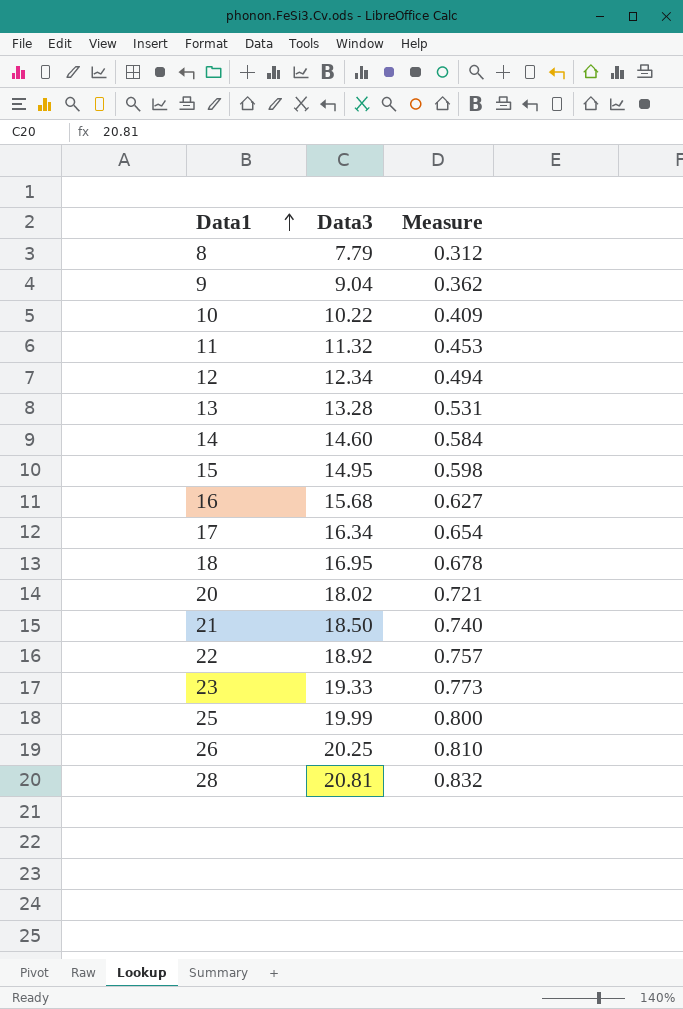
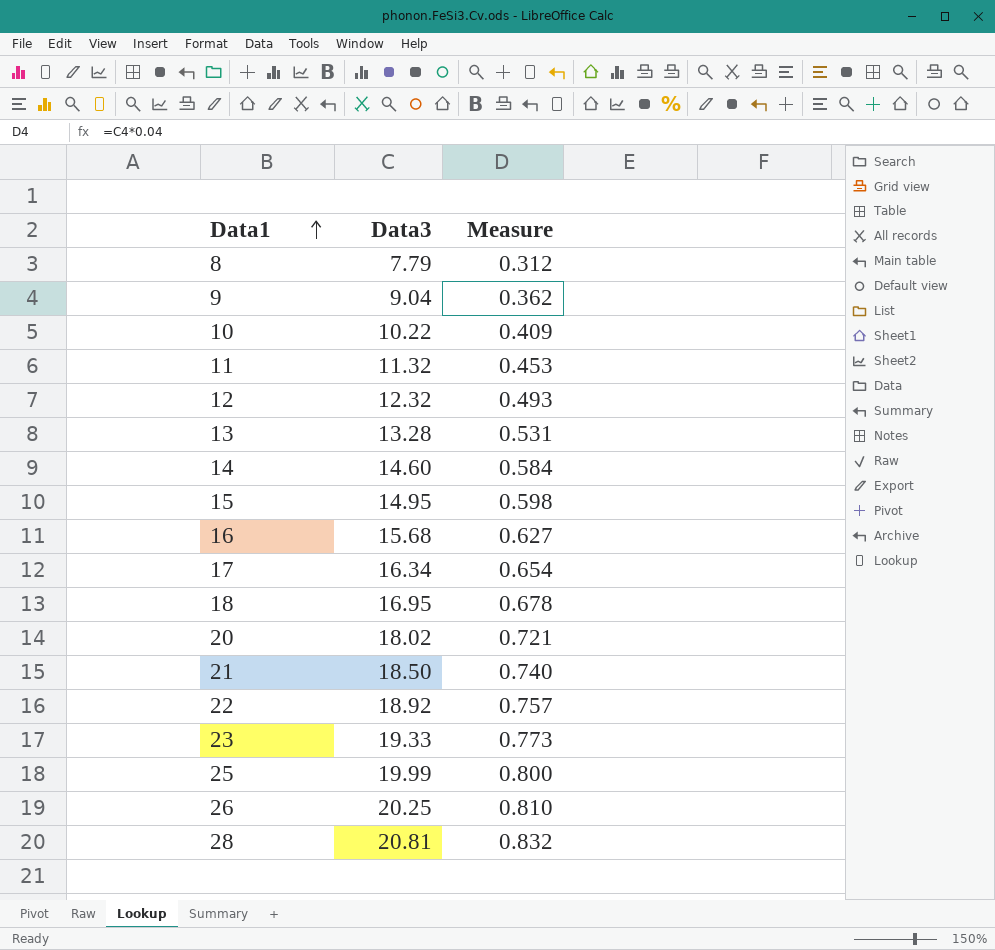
12 | Data3: 12.34 -> 12.32
12 | Measure: 0.494 -> 0.493

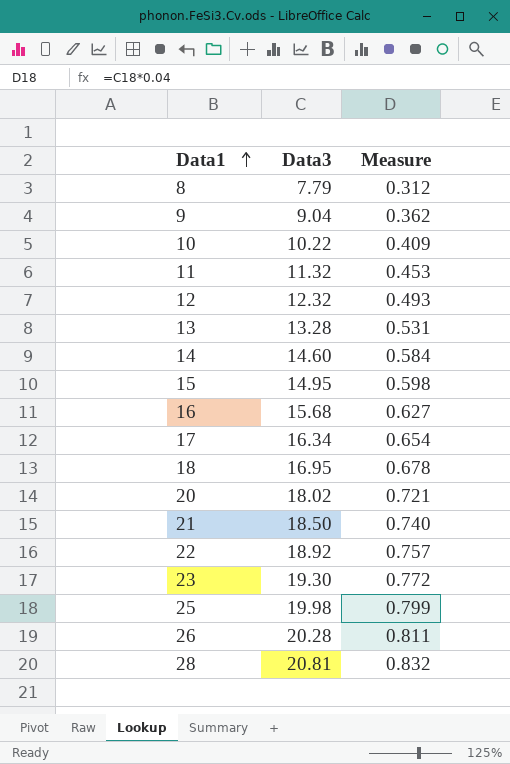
23 | Data3: 19.33 -> 19.30
23 | Measure: 0.773 -> 0.772
25 | Data3: 19.99 -> 19.98
25 | Measure: 0.800 -> 0.799
26 | Data3: 20.25 -> 20.28
26 | Measure: 0.810 -> 0.811

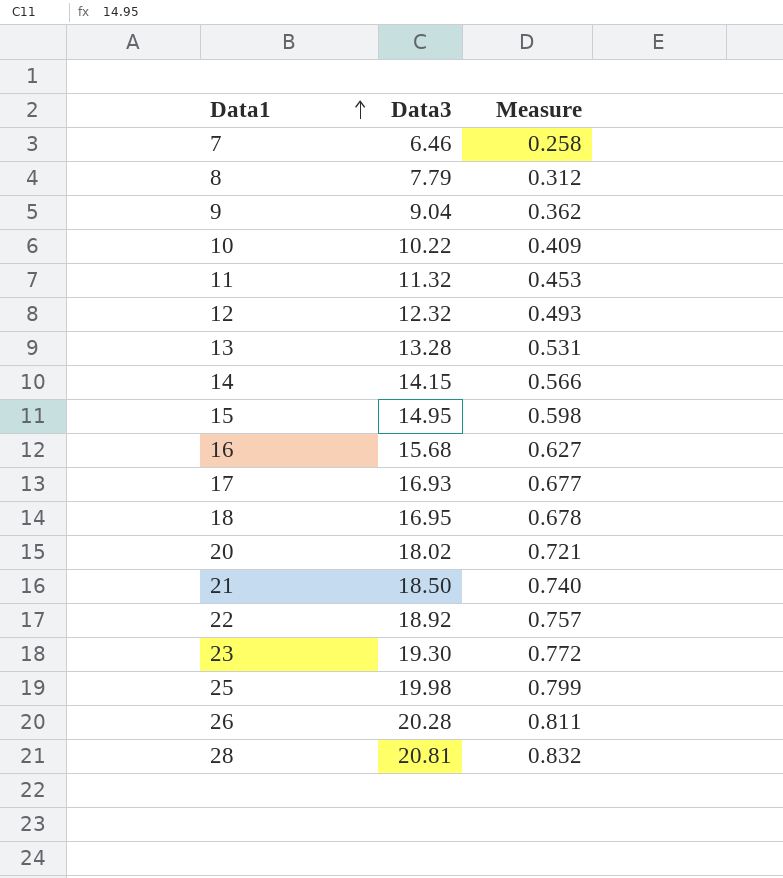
row 7: none -> 6.46 | 0.258
14 | Data3: 14.60 -> 14.15
14 | Measure: 0.584 -> 0.566
17 | Data3: 16.34 -> 16.93
17 | Measure: 0.654 -> 0.677

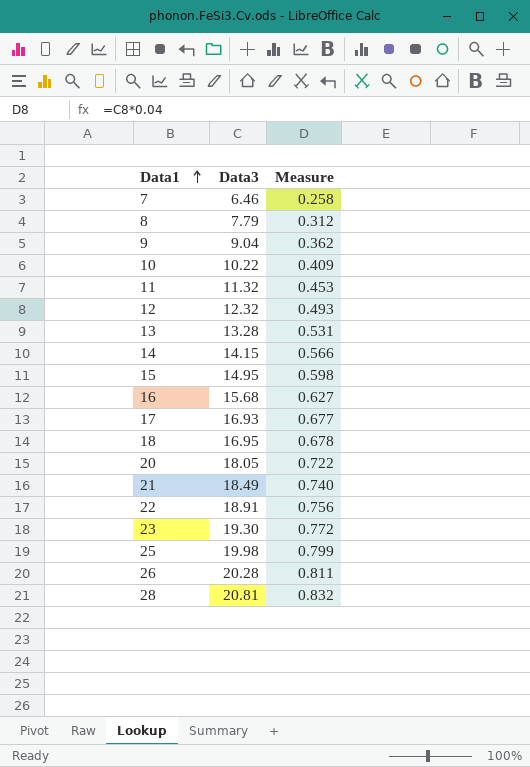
20 | Data3: 18.02 -> 18.05
20 | Measure: 0.721 -> 0.722
21 | Data3: 18.50 -> 18.49
22 | Data3: 18.92 -> 18.91
22 | Measure: 0.757 -> 0.756

